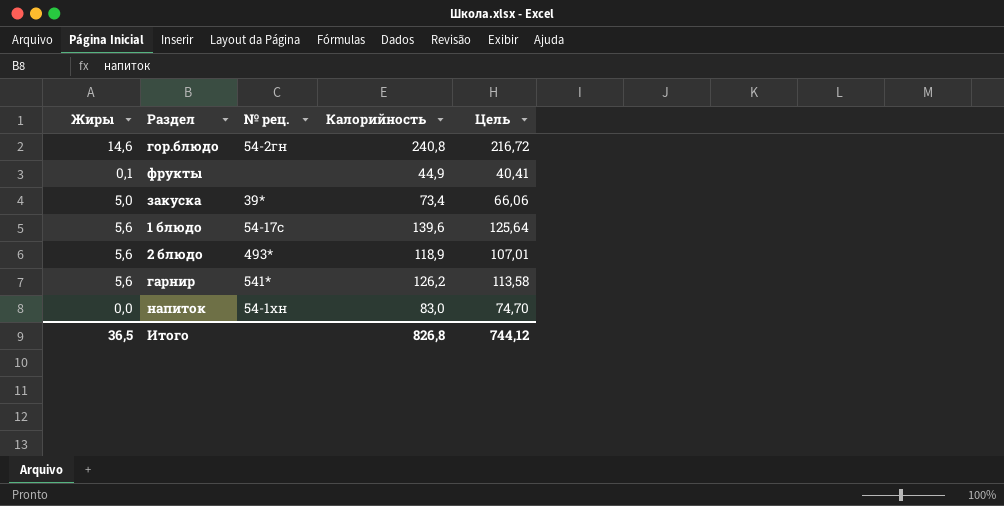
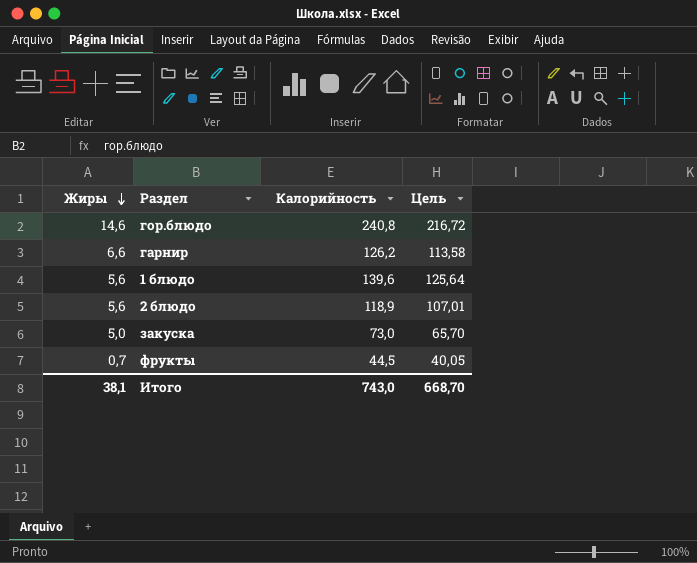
row order: none -> Жиры descending
column № рец. | position: 3 -> none
row напиток: 0,0 | 54-1хн | 83,0 | 74,70 -> none
гарнир | Жиры: 5,6 -> 6,6
закуска | Калорийность: 73,4 -> 73,0
закуска | Цель: 66,06 -> 65,70
фрукты | Жиры: 0,1 -> 0,7
фрукты | Калорийность: 44,9 -> 44,5
фрукты | Цель: 40,41 -> 40,05
Итого | Жиры: 36,5 -> 38,1
Итого | Калорийность: 826,8 -> 743,0
Итого | Цель: 744,12 -> 668,70

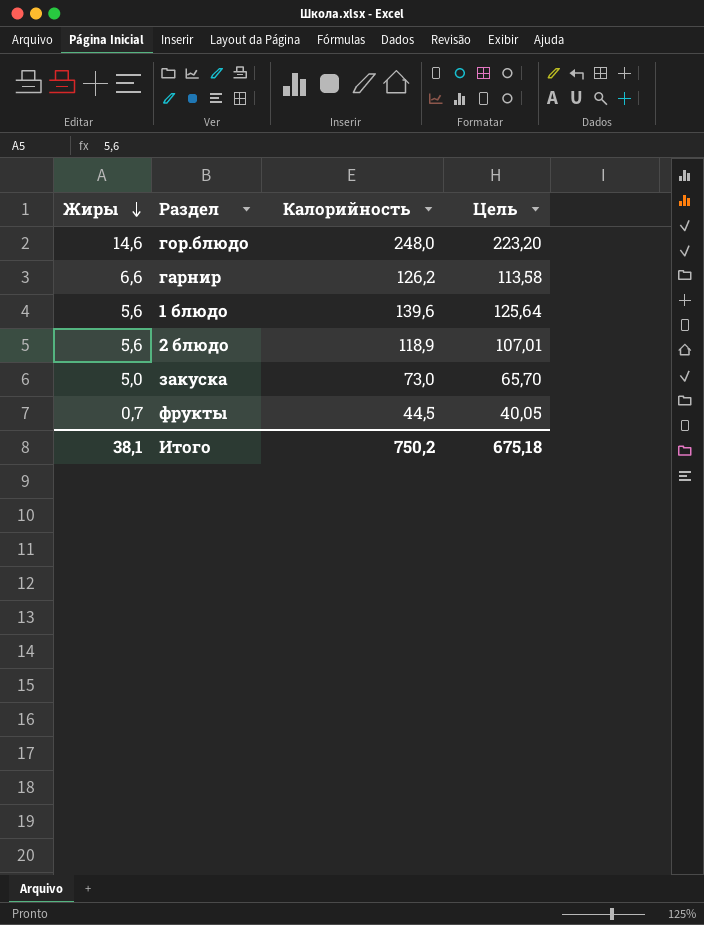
гор.блюдо | Калорийность: 240,8 -> 248,0
гор.блюдо | Цель: 216,72 -> 223,20
Итого | Калорийность: 743,0 -> 750,2
Итого | Цель: 668,70 -> 675,18

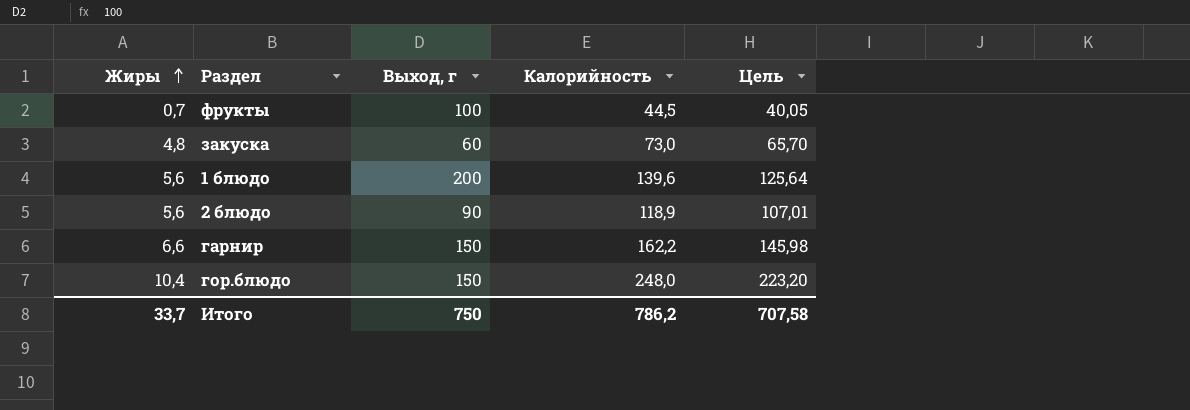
row order: Жиры descending -> Жиры ascending
column Выход, г | position: none -> 3
закуска | Жиры: 5,0 -> 4,8
гарнир | Калорийность: 126,2 -> 162,2
гарнир | Цель: 113,58 -> 145,98
гор.блюдо | Жиры: 14,6 -> 10,4
Итого | Жиры: 38,1 -> 33,7
Итого | Калорийность: 750,2 -> 786,2
Итого | Цель: 675,18 -> 707,58

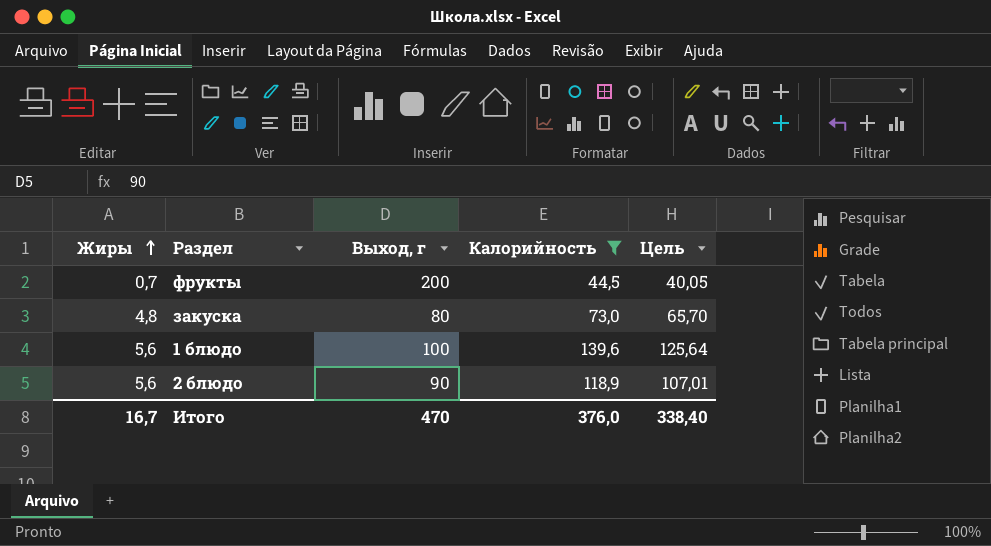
filter: none -> Калорийность <= 139,6
фрукты | Выход, г: 100 -> 200
закуска | Выход, г: 60 -> 80
1 блюдо | Выход, г: 200 -> 100
Итого | Жиры: 33,7 -> 16,7
Итого | Выход, г: 750 -> 470
Итого | Калорийность: 786,2 -> 376,0
Итого | Цель: 707,58 -> 338,40

